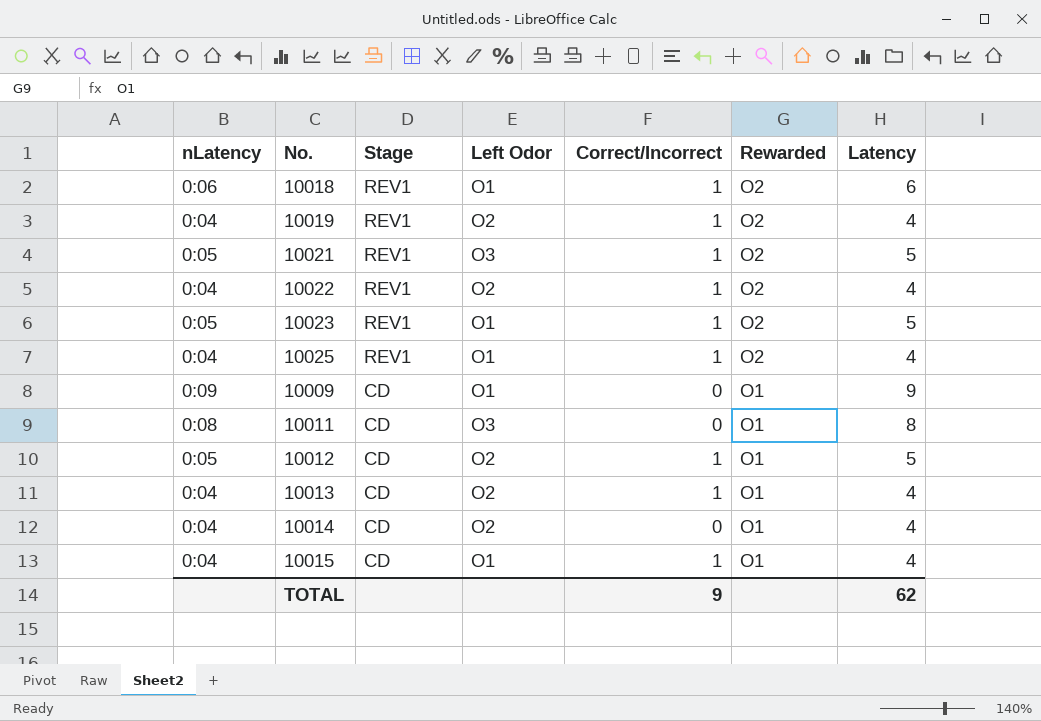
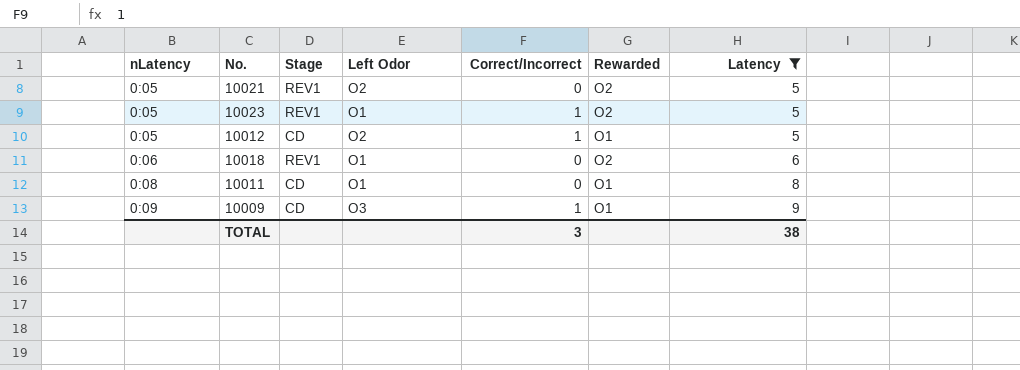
filter: none -> Latency != 4
row order: Stage descending -> nLatency ascending
10021 | Left Odor: O3 -> O2
10021 | Correct/Incorrect: 1 -> 0
10018 | Correct/Incorrect: 1 -> 0
10011 | Left Odor: O3 -> O1
10009 | Left Odor: O1 -> O3
10009 | Correct/Incorrect: 0 -> 1
TOTAL | Correct/Incorrect: 9 -> 3
TOTAL | Latency: 62 -> 38

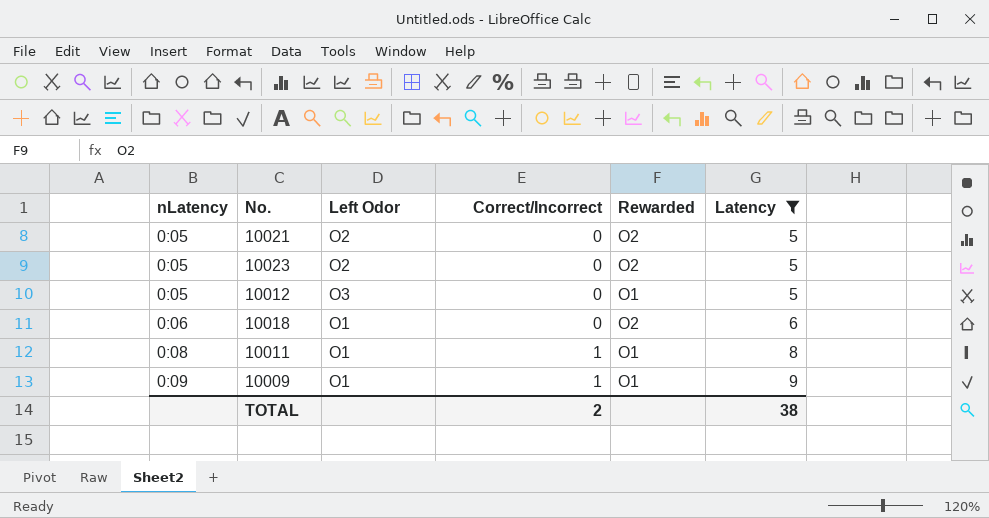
column Stage | position: 3 -> none
10023 | Left Odor: O1 -> O2
10023 | Correct/Incorrect: 1 -> 0
10012 | Left Odor: O2 -> O3
10012 | Correct/Incorrect: 1 -> 0
10011 | Correct/Incorrect: 0 -> 1
10009 | Left Odor: O3 -> O1
TOTAL | Correct/Incorrect: 3 -> 2

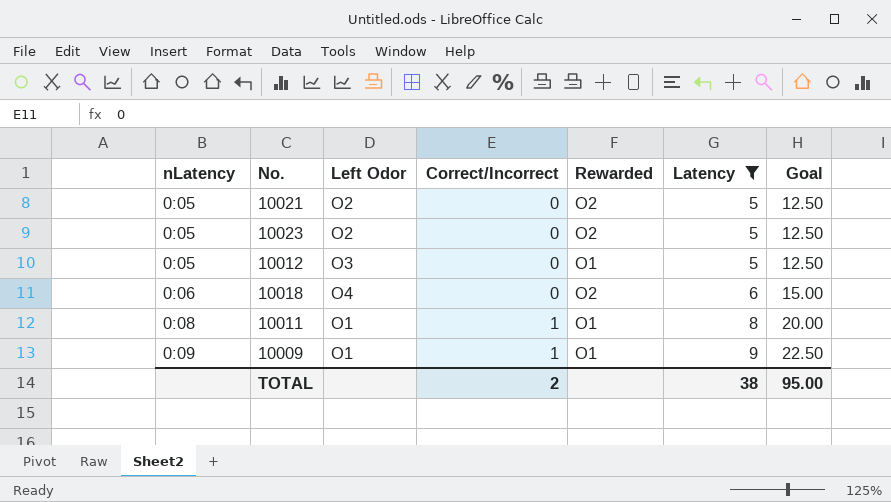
column Goal | formula: none -> [Latency] * 2.5
10018 | Left Odor: O1 -> O4

